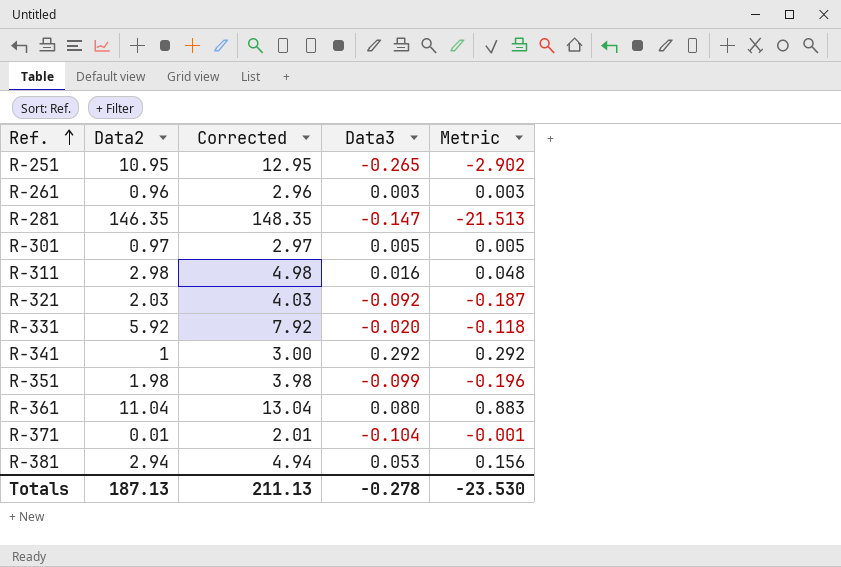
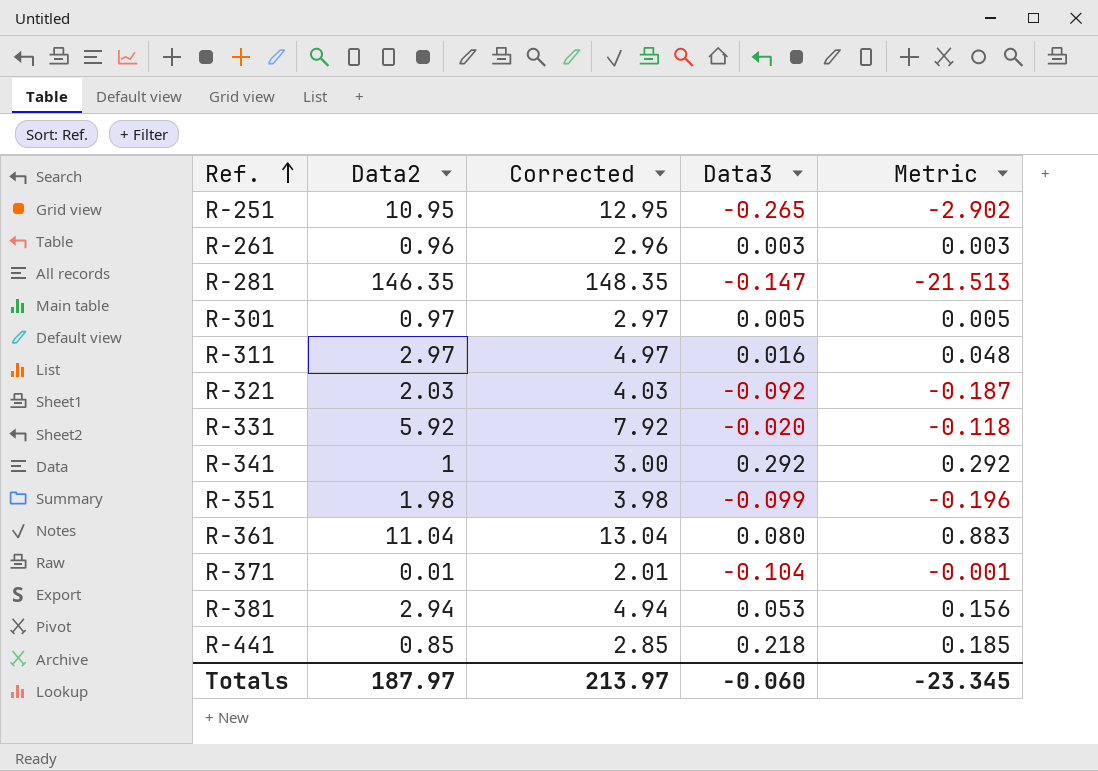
R-311 | Data2: 2.98 -> 2.97
R-311 | Corrected: 4.98 -> 4.97
row R-441: none -> 0.85 | 2.85 | 0.218 | 0.185
Totals | Data2: 187.13 -> 187.97
Totals | Corrected: 211.13 -> 213.97
Totals | Data3: -0.278 -> -0.060
Totals | Metric: -23.530 -> -23.345

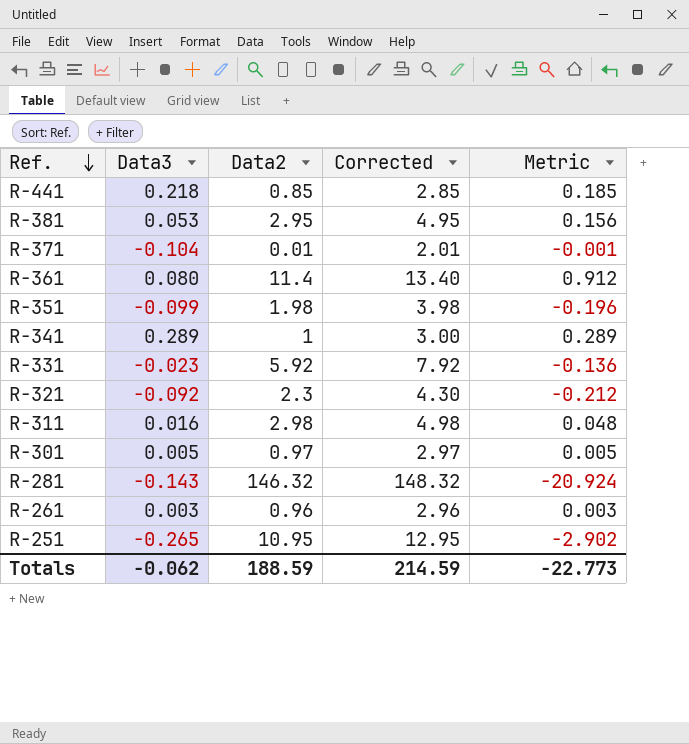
row order: Ref. ascending -> Ref. descending
column Data3 | position: 4 -> 2
R-381 | Data2: 2.94 -> 2.95
R-381 | Corrected: 4.94 -> 4.95
R-361 | Data2: 11.04 -> 11.4
R-361 | Corrected: 13.04 -> 13.40
R-361 | Metric: 0.883 -> 0.912
R-341 | Data3: 0.292 -> 0.289
R-341 | Metric: 0.292 -> 0.289
R-331 | Data3: -0.020 -> -0.023
R-331 | Metric: -0.118 -> -0.136
R-321 | Data2: 2.03 -> 2.3
R-321 | Corrected: 4.03 -> 4.30
R-321 | Metric: -0.187 -> -0.212
R-311 | Data2: 2.97 -> 2.98
R-311 | Corrected: 4.97 -> 4.98
R-281 | Data3: -0.147 -> -0.143
R-281 | Data2: 146.35 -> 146.32
R-281 | Corrected: 148.35 -> 148.32
R-281 | Metric: -21.513 -> -20.924
Totals | Data3: -0.060 -> -0.062
Totals | Data2: 187.97 -> 188.59
Totals | Corrected: 213.97 -> 214.59
Totals | Metric: -23.345 -> -22.773

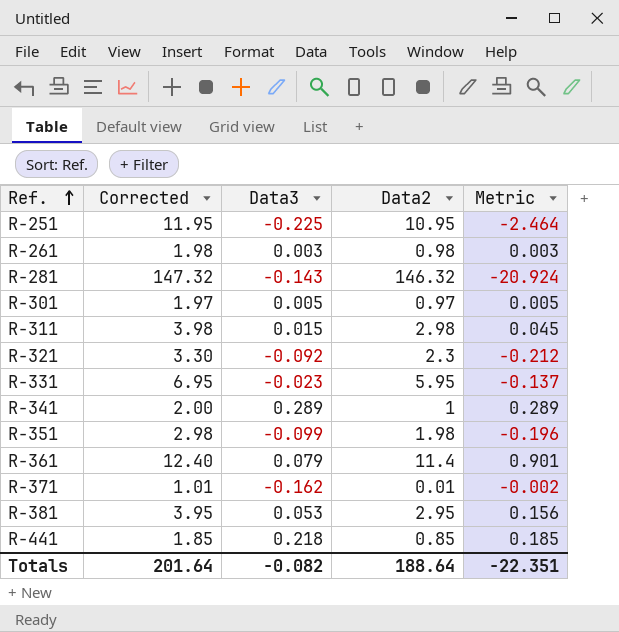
row order: Ref. descending -> Ref. ascending
column Corrected | formula: [Data2] + 2 -> [Data2] + 1
column Corrected | position: 4 -> 2
R-251 | Data3: -0.265 -> -0.225
R-251 | Metric: -2.902 -> -2.464
R-261 | Data2: 0.96 -> 0.98
R-311 | Data3: 0.016 -> 0.015
R-311 | Metric: 0.048 -> 0.045
R-331 | Data2: 5.92 -> 5.95
R-331 | Metric: -0.136 -> -0.137
R-361 | Data3: 0.080 -> 0.079
R-361 | Metric: 0.912 -> 0.901
R-371 | Data3: -0.104 -> -0.162
R-371 | Metric: -0.001 -> -0.002
Totals | Corrected: 214.59 -> 201.64
Totals | Data3: -0.062 -> -0.082
Totals | Data2: 188.59 -> 188.64
Totals | Metric: -22.773 -> -22.351

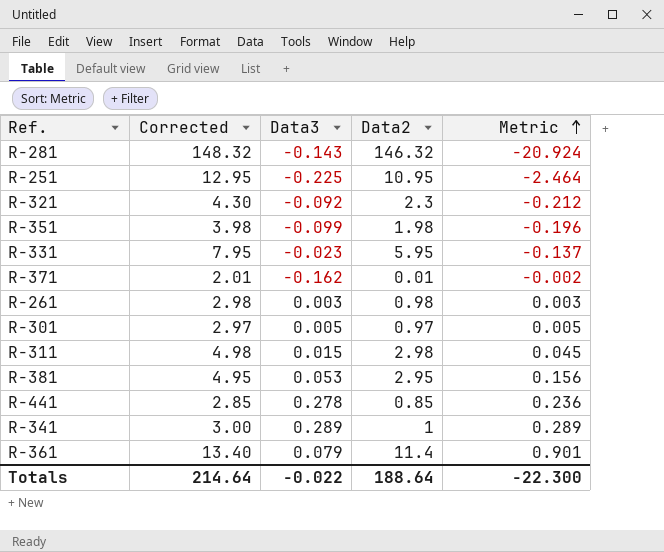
row order: Ref. ascending -> Metric ascending
column Corrected | formula: [Data2] + 1 -> [Data2] + 2
R-441 | Data3: 0.218 -> 0.278
R-441 | Metric: 0.185 -> 0.236
Totals | Corrected: 201.64 -> 214.64
Totals | Data3: -0.082 -> -0.022
Totals | Metric: -22.351 -> -22.300

